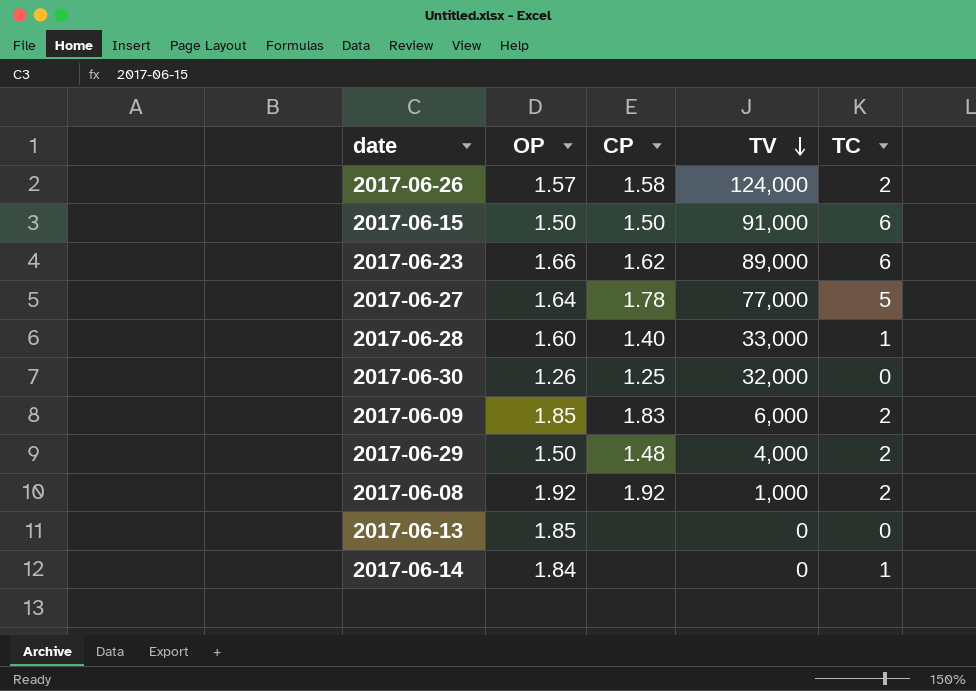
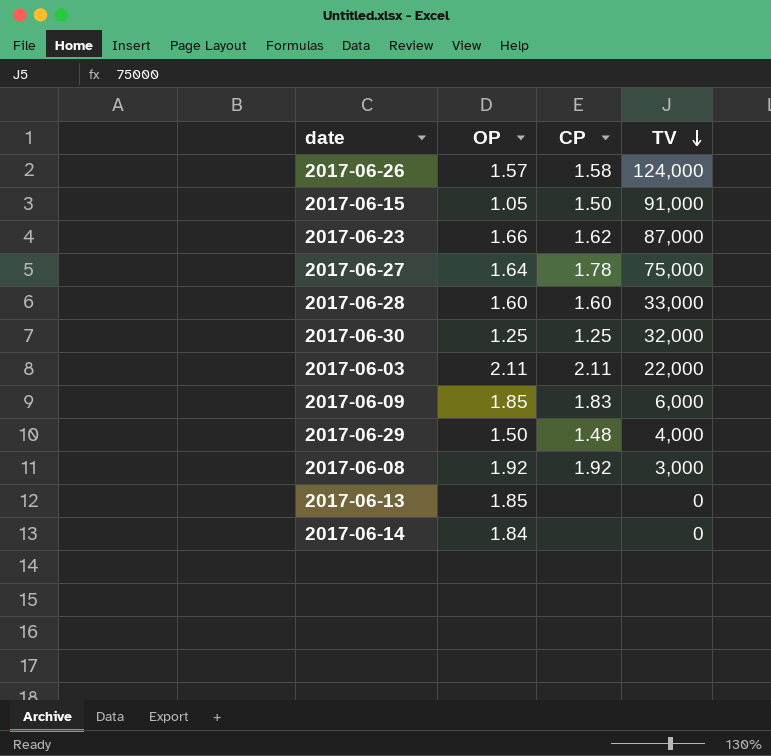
column TC | position: 5 -> none
2017-06-15 | OP: 1.50 -> 1.05
2017-06-23 | TV: 89,000 -> 87,000
2017-06-27 | TV: 77,000 -> 75,000
2017-06-28 | CP: 1.40 -> 1.60
2017-06-30 | OP: 1.26 -> 1.25
row 2017-06-03: none -> 2.11 | 2.11 | 22,000
2017-06-08 | TV: 1,000 -> 3,000

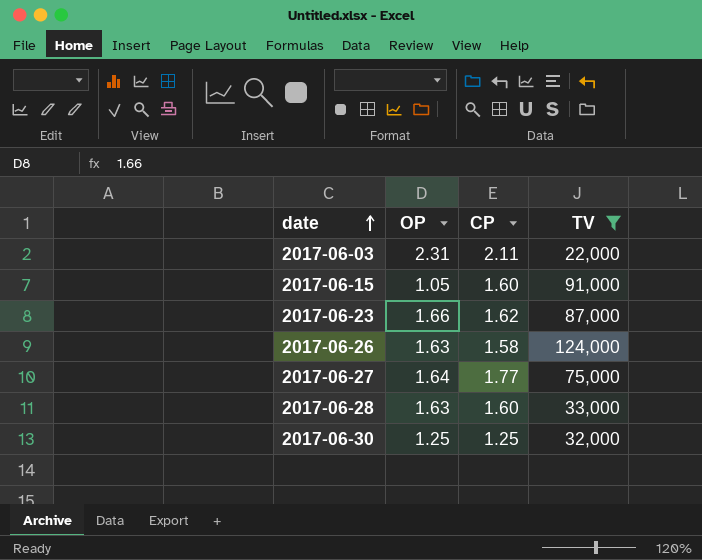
filter: none -> TV >= 22,000
row order: TV descending -> date ascending
2017-06-03 | OP: 2.11 -> 2.31
2017-06-15 | CP: 1.50 -> 1.60
2017-06-26 | OP: 1.57 -> 1.63
2017-06-27 | CP: 1.78 -> 1.77
2017-06-28 | OP: 1.60 -> 1.63

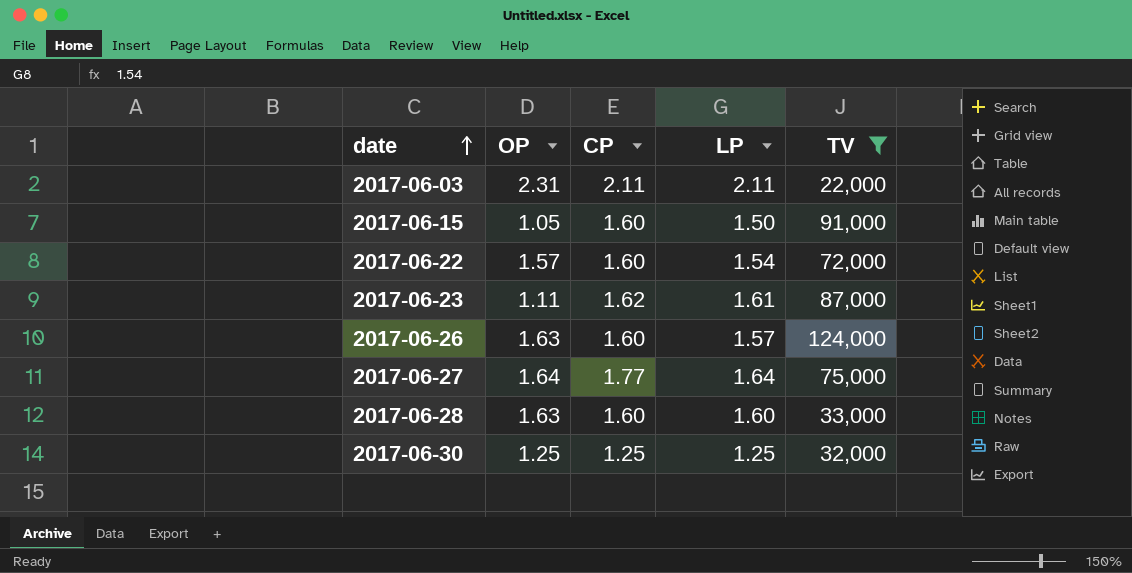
column LP | position: none -> 4
row 2017-06-22: none -> 1.57 | 1.60 | 1.54 | 72,000
2017-06-23 | OP: 1.66 -> 1.11
2017-06-26 | CP: 1.58 -> 1.60

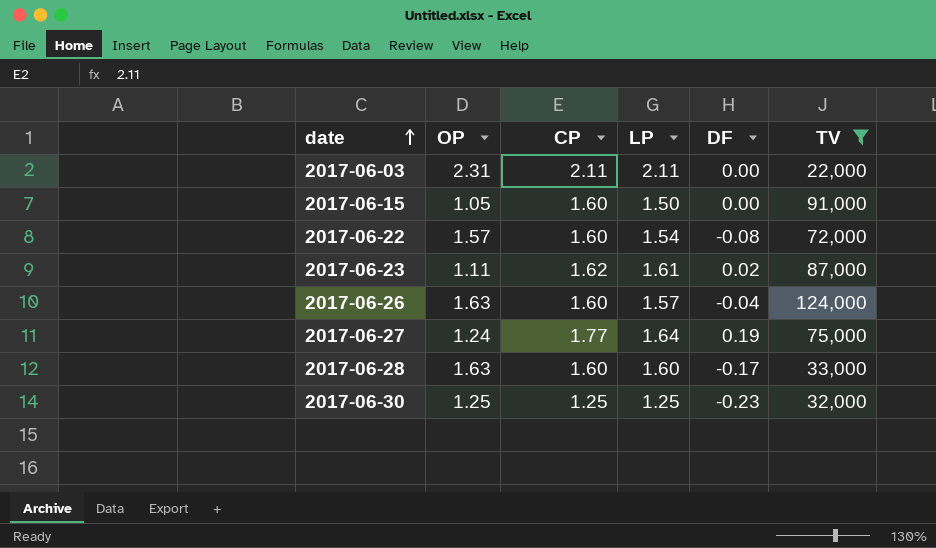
column DF | position: none -> 5
2017-06-27 | OP: 1.64 -> 1.24

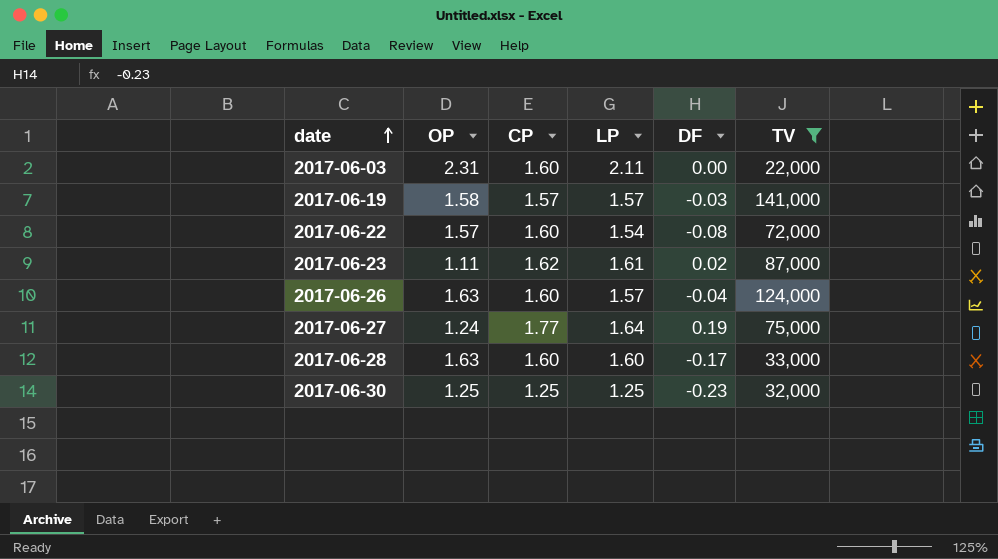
row 2017-06-15: 1.05 | 1.60 | 1.50 | 0.00 | 91,000 -> none
2017-06-03 | CP: 2.11 -> 1.60
row 2017-06-19: none -> 1.58 | 1.57 | 1.57 | -0.03 | 141,000

